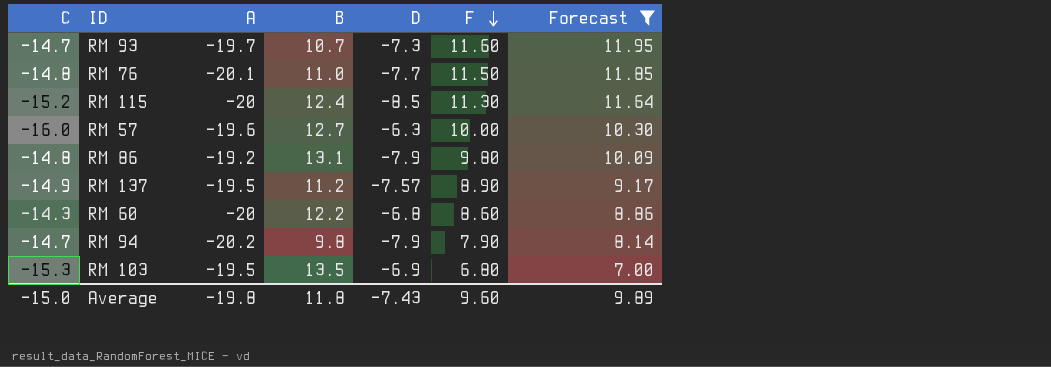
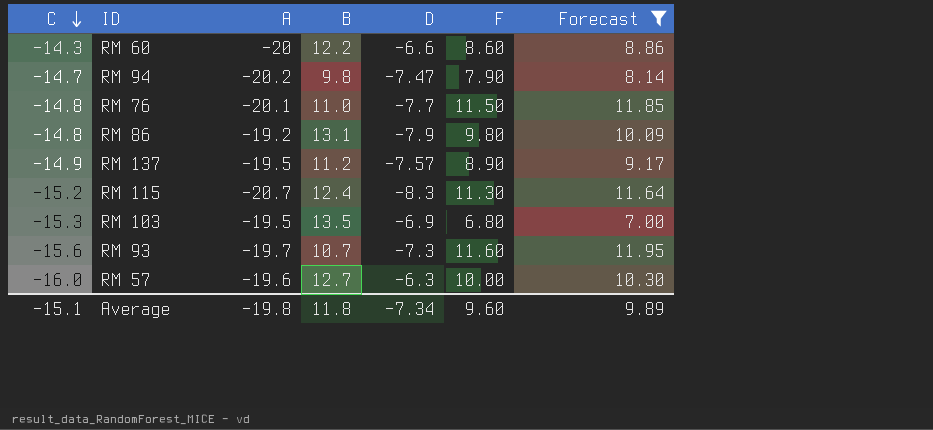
row order: F descending -> C descending
RM 60 | D: -6.8 -> -6.6
RM 94 | D: -7.9 -> -7.47
RM 115 | A: -20 -> -20.7
RM 115 | D: -8.5 -> -8.3
RM 93 | C: -14.7 -> -15.6
Average | C: -15.0 -> -15.1
Average | D: -7.43 -> -7.34

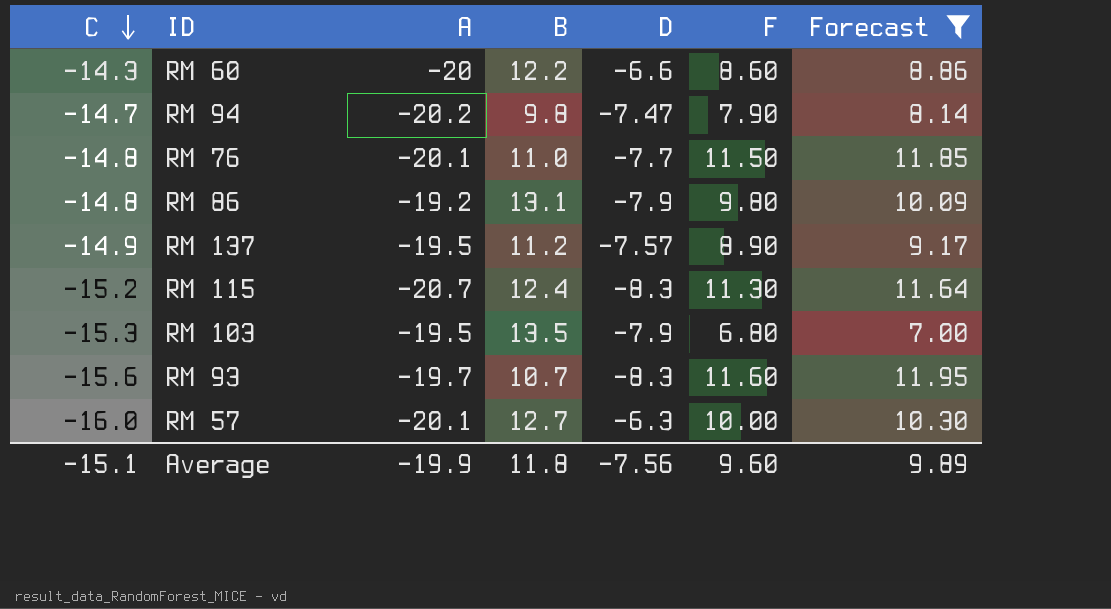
RM 103 | D: -6.9 -> -7.9
RM 93 | D: -7.3 -> -8.3
RM 57 | A: -19.6 -> -20.1
Average | A: -19.8 -> -19.9
Average | D: -7.34 -> -7.56

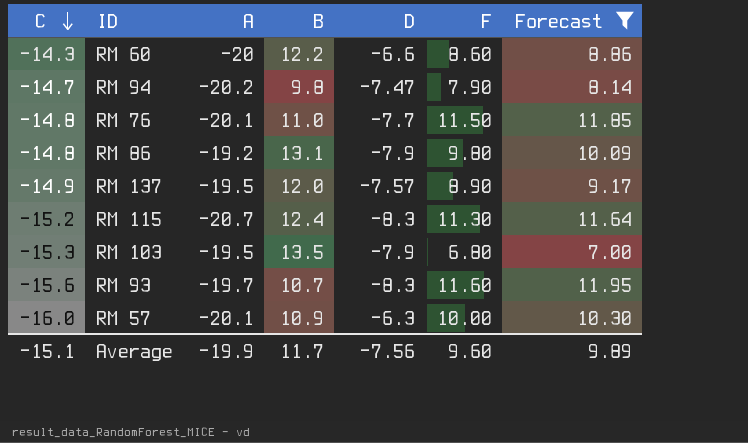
RM 137 | B: 11.2 -> 12.0
RM 57 | B: 12.7 -> 10.9
Average | B: 11.8 -> 11.7

